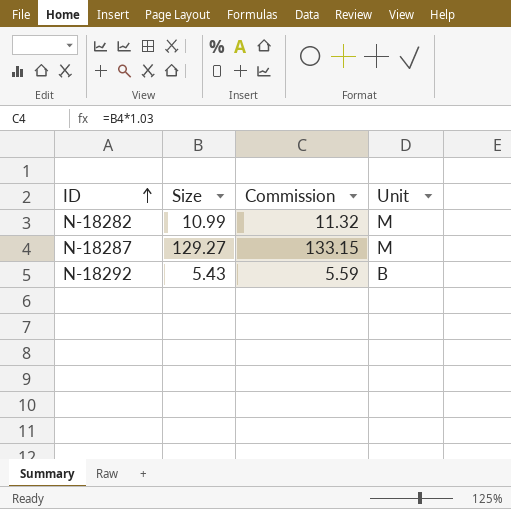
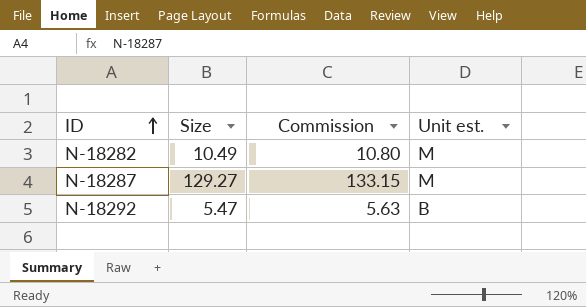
column name: Unit -> Unit est.
N-18282 | Size: 10.99 -> 10.49
N-18282 | Commission: 11.32 -> 10.80
N-18292 | Size: 5.43 -> 5.47
N-18292 | Commission: 5.59 -> 5.63

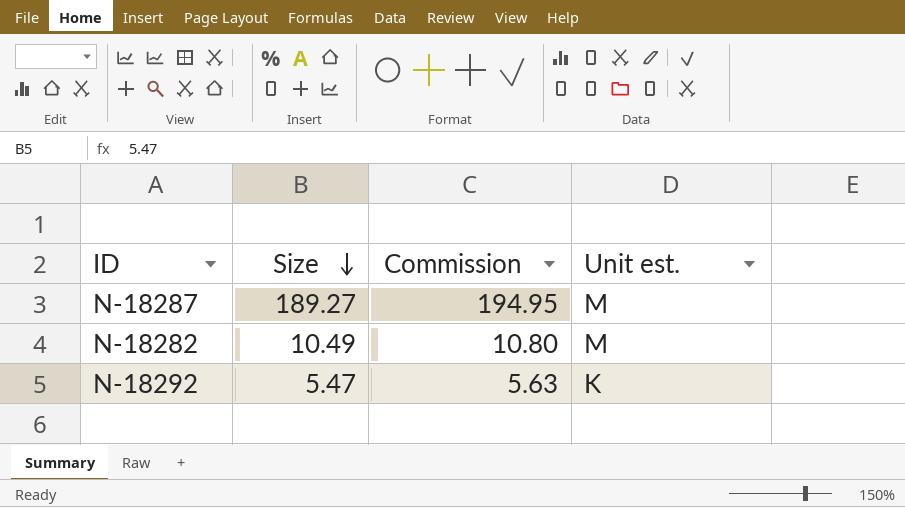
row order: ID ascending -> Size descending
N-18287 | Size: 129.27 -> 189.27
N-18287 | Commission: 133.15 -> 194.95
N-18292 | Unit est.: B -> K

